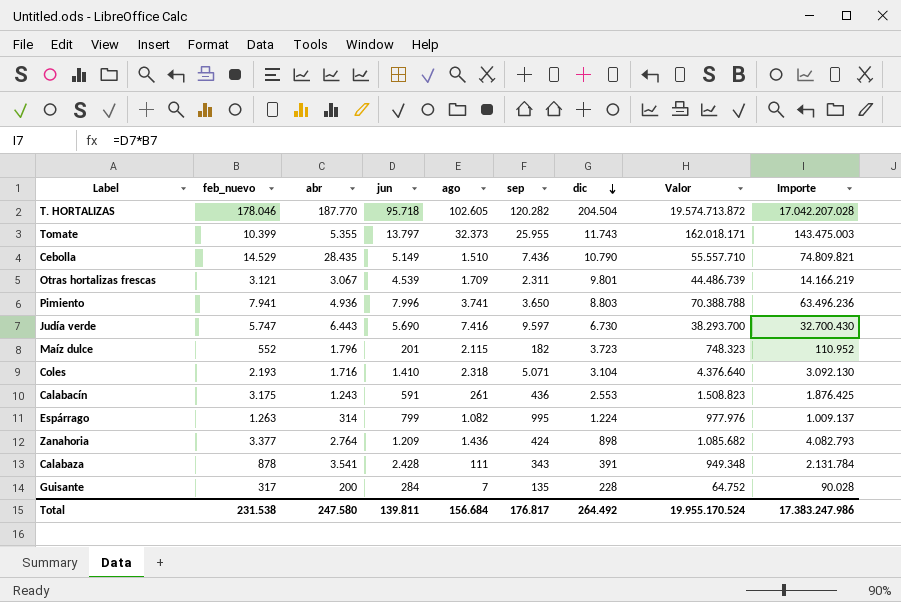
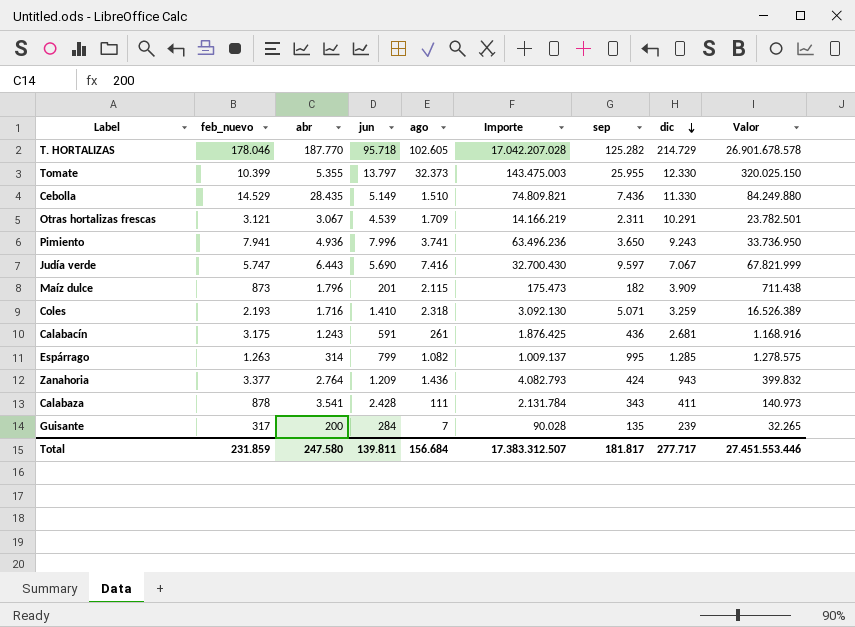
column Importe | position: 9 -> 6
column Valor | formula: [jun] * [dic] -> [sep] * [dic]
T. HORTALIZAS | sep: 120.282 -> 125.282
T. HORTALIZAS | dic: 204.504 -> 214.729
Tomate | dic: 11.743 -> 12.330
Cebolla | dic: 10.790 -> 11.330
Otras hortalizas frescas | dic: 9.801 -> 10.291
Pimiento | dic: 8.803 -> 9.243
Judía verde | dic: 6.730 -> 7.067
Maíz dulce | feb_nuevo: 552 -> 873
Maíz dulce | Importe: 110.952 -> 175.473
Maíz dulce | dic: 3.723 -> 3.909
Coles | dic: 3.104 -> 3.259
Calabacín | dic: 2.553 -> 2.681
Espárrago | dic: 1.224 -> 1.285
Zanahoria | dic: 898 -> 943
Calabaza | dic: 391 -> 411
Guisante | dic: 228 -> 239
Total | feb_nuevo: 231.538 -> 231.859
Total | Importe: 17.383.247.986 -> 17.383.312.507
Total | sep: 176.817 -> 181.817
Total | dic: 264.492 -> 277.717
Total | Valor: 19.955.170.524 -> 27.451.553.446

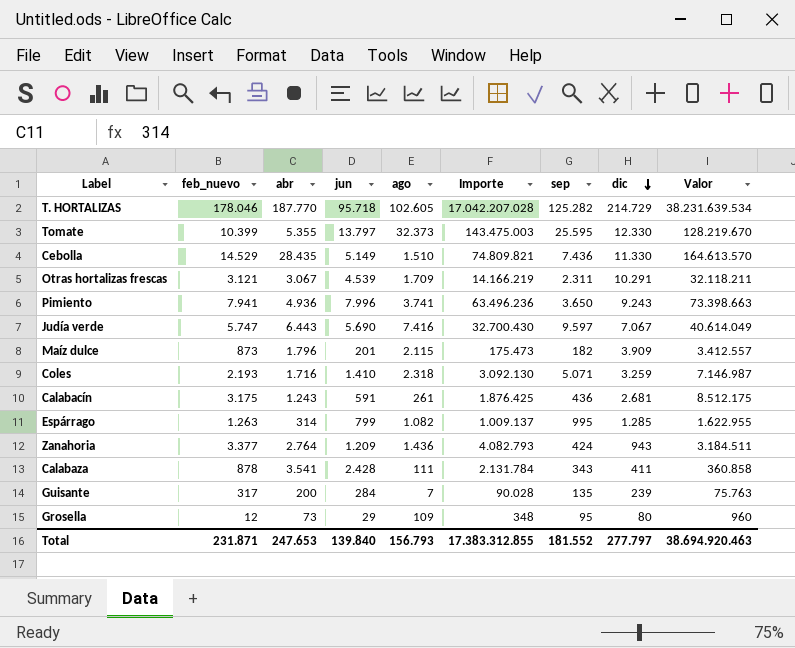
column Valor | formula: [sep] * [dic] -> [feb_nuevo] * [dic]
Tomate | sep: 25.955 -> 25.595
row Grosella: none -> 12 | 73 | 29 | 109 | 348 | 95 | 80 | 960
Total | feb_nuevo: 231.859 -> 231.871
Total | abr: 247.580 -> 247.653
Total | jun: 139.811 -> 139.840
Total | ago: 156.684 -> 156.793
Total | Importe: 17.383.312.507 -> 17.383.312.855
Total | sep: 181.817 -> 181.552
Total | dic: 277.717 -> 277.797
Total | Valor: 27.451.553.446 -> 38.694.920.463

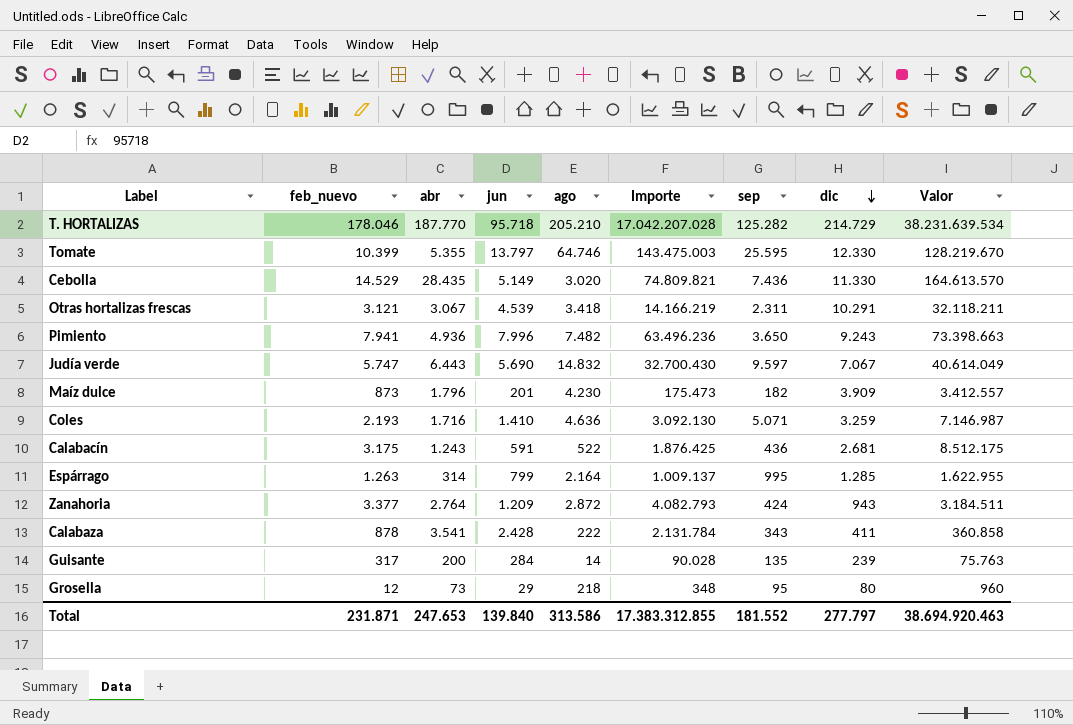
T. HORTALIZAS | ago: 102.605 -> 205.210
Tomate | ago: 32.373 -> 64.746
Cebolla | ago: 1.510 -> 3.020
Otras hortalizas frescas | ago: 1.709 -> 3.418
Pimiento | ago: 3.741 -> 7.482
Judía verde | ago: 7.416 -> 14.832
Maíz dulce | ago: 2.115 -> 4.230
Coles | ago: 2.318 -> 4.636
Calabacín | ago: 261 -> 522
Espárrago | ago: 1.082 -> 2.164
Zanahoria | ago: 1.436 -> 2.872
Calabaza | ago: 111 -> 222
Guisante | ago: 7 -> 14
Grosella | ago: 109 -> 218
Total | ago: 156.793 -> 313.586

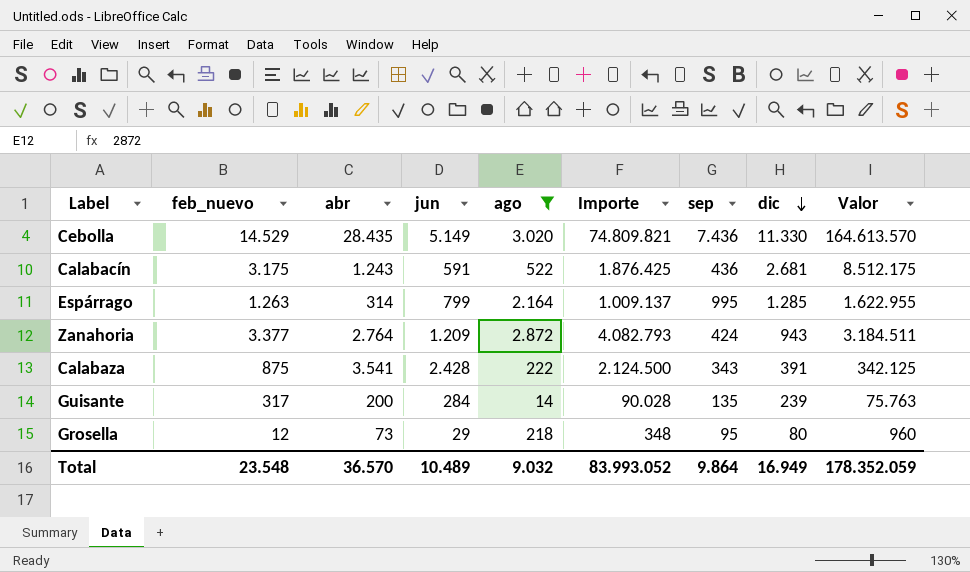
filter: none -> ago <= 3.020
Calabaza | feb_nuevo: 878 -> 875
Calabaza | Importe: 2.131.784 -> 2.124.500
Calabaza | dic: 411 -> 391
Calabaza | Valor: 360.858 -> 342.125
Total | feb_nuevo: 231.871 -> 23.548
Total | abr: 247.653 -> 36.570
Total | jun: 139.840 -> 10.489
Total | ago: 313.586 -> 9.032
Total | Importe: 17.383.312.855 -> 83.993.052
Total | sep: 181.552 -> 9.864
Total | dic: 277.797 -> 16.949
Total | Valor: 38.694.920.463 -> 178.352.059

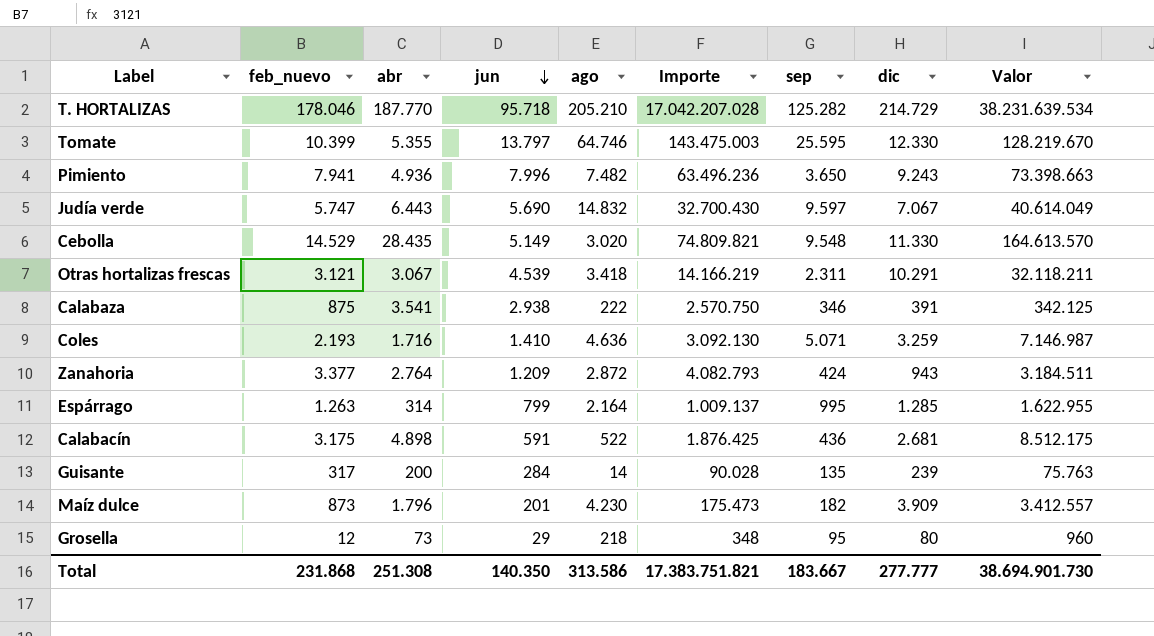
filter: ago <= 3.020 -> none
row order: dic descending -> jun descending
Cebolla | sep: 7.436 -> 9.548
Calabaza | jun: 2.428 -> 2.938
Calabaza | Importe: 2.124.500 -> 2.570.750
Calabaza | sep: 343 -> 346
Calabacín | abr: 1.243 -> 4.898
Total | feb_nuevo: 23.548 -> 231.868
Total | abr: 36.570 -> 251.308
Total | jun: 10.489 -> 140.350
Total | ago: 9.032 -> 313.586
Total | Importe: 83.993.052 -> 17.383.751.821
Total | sep: 9.864 -> 183.667
Total | dic: 16.949 -> 277.777
Total | Valor: 178.352.059 -> 38.694.901.730

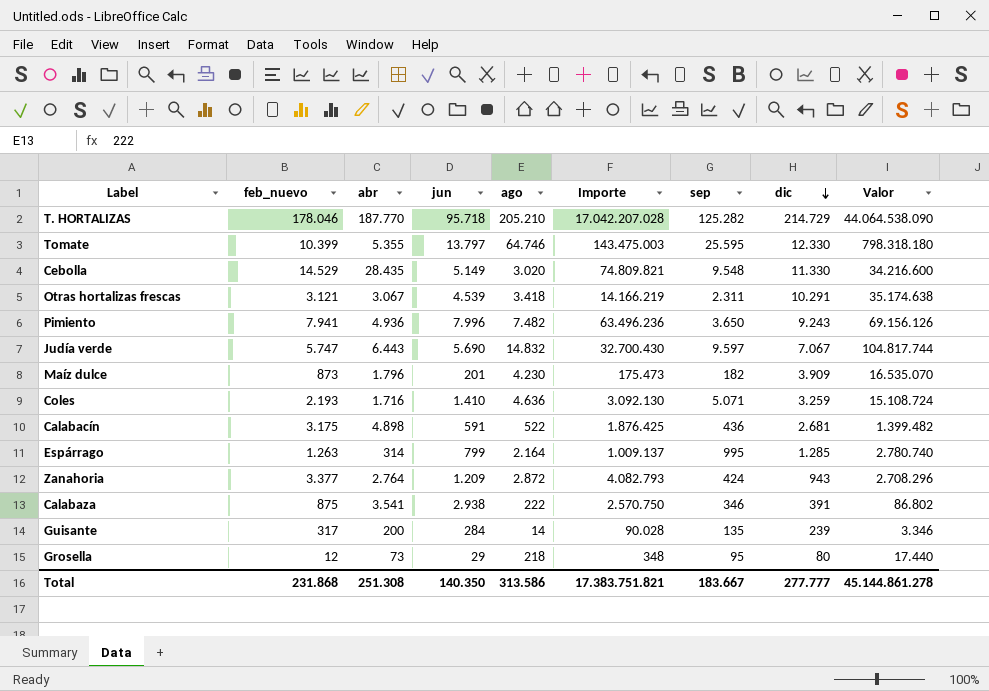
row order: jun descending -> dic descending
column Valor | formula: [feb_nuevo] * [dic] -> [ago] * [dic]
Total | Valor: 38.694.901.730 -> 45.144.861.278

